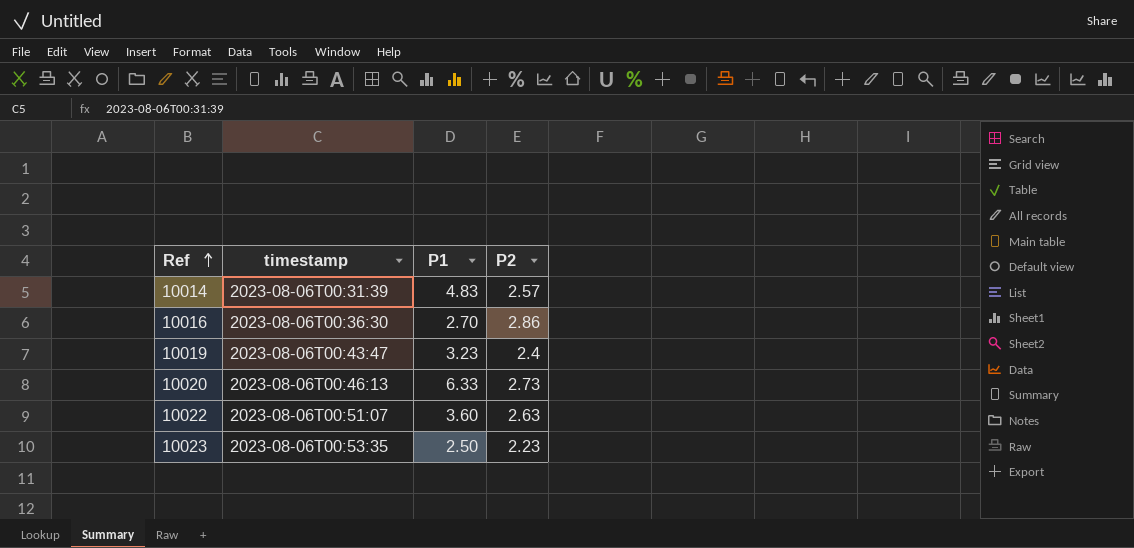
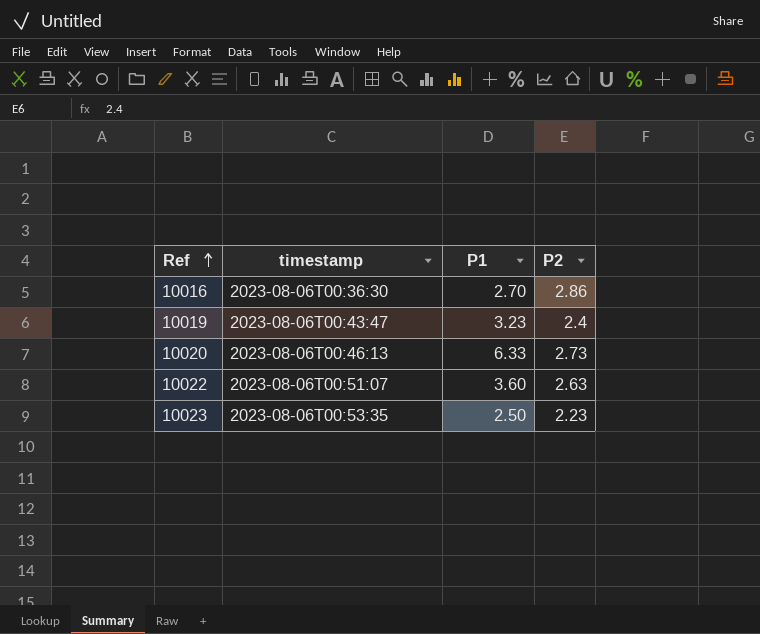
row 10014: 2023-08-06T00:31:39 | 4.83 | 2.57 -> none

